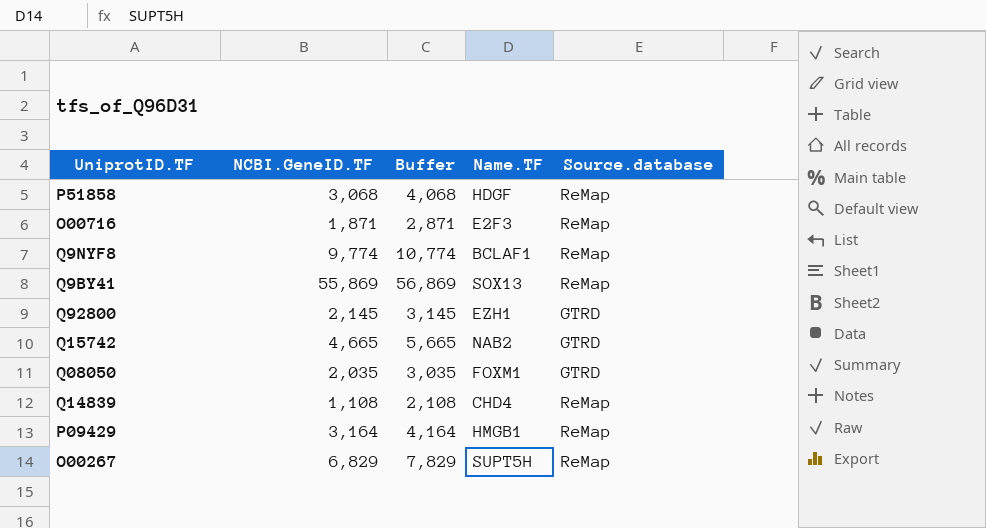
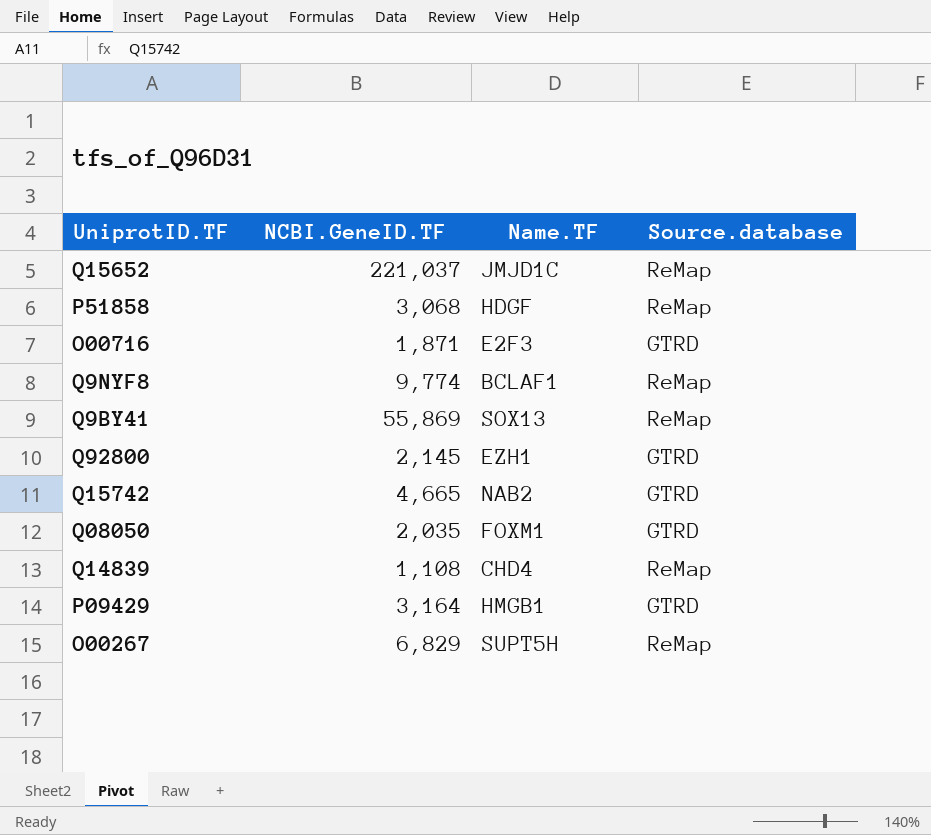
column Buffer | formula: [NCBI.GeneID.TF] + 1000 -> none
row Q15652: none -> 221,037 | JMJD1C | ReMap
O00716 | Source.database: ReMap -> GTRD
P09429 | Source.database: ReMap -> GTRD

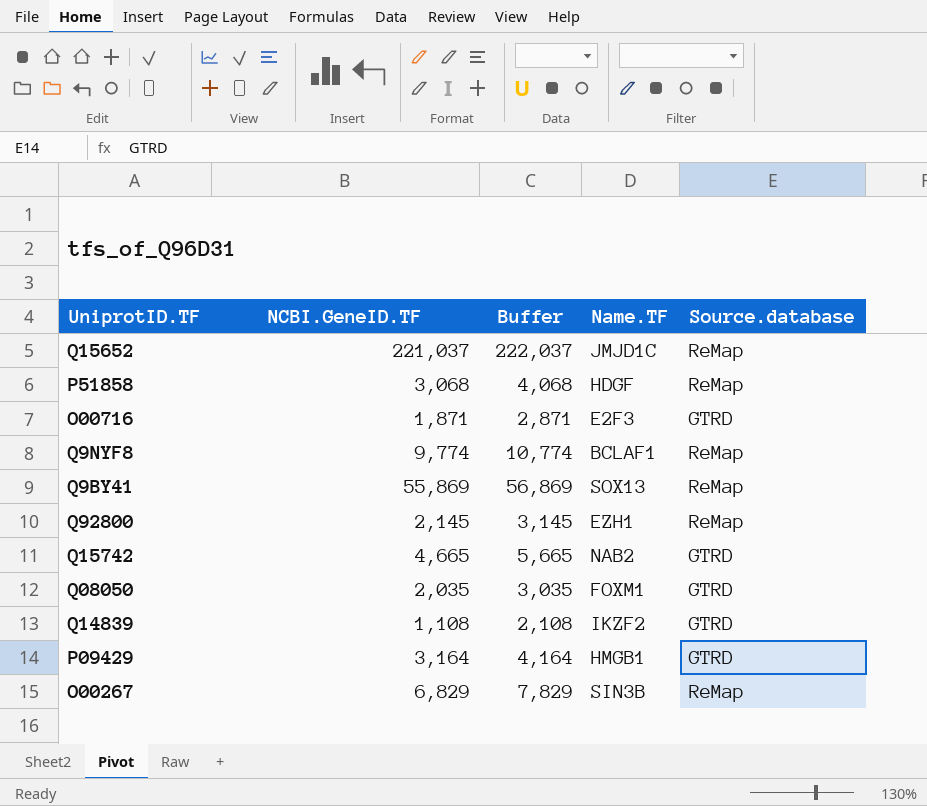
column Buffer | formula: none -> [NCBI.GeneID.TF] + 1000
Q92800 | Source.database: GTRD -> ReMap
Q14839 | Name.TF: CHD4 -> IKZF2
Q14839 | Source.database: ReMap -> GTRD
O00267 | Name.TF: SUPT5H -> SIN3B

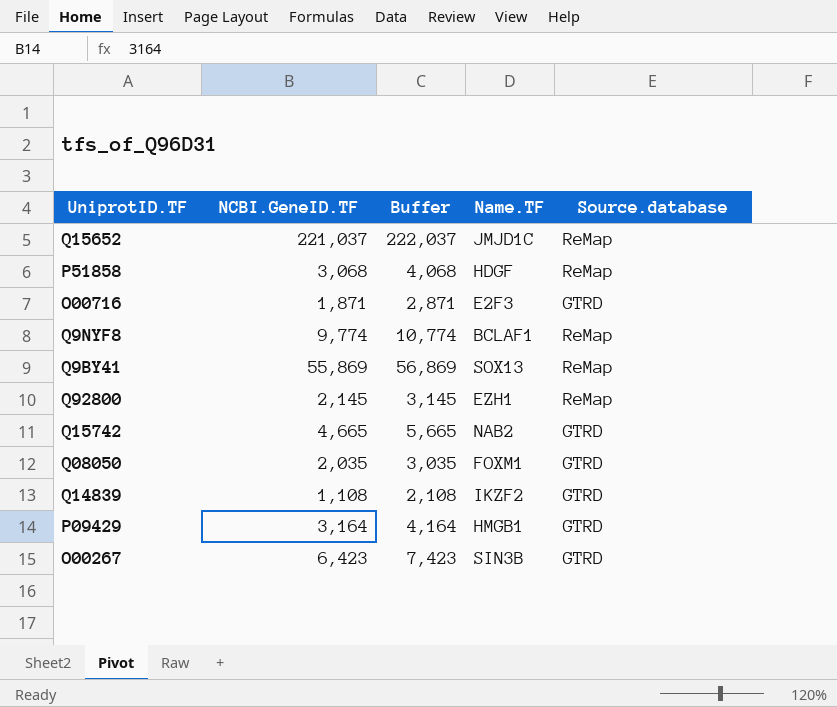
O00267 | NCBI.GeneID.TF: 6,829 -> 6,423
O00267 | Buffer: 7,829 -> 7,423
O00267 | Source.database: ReMap -> GTRD

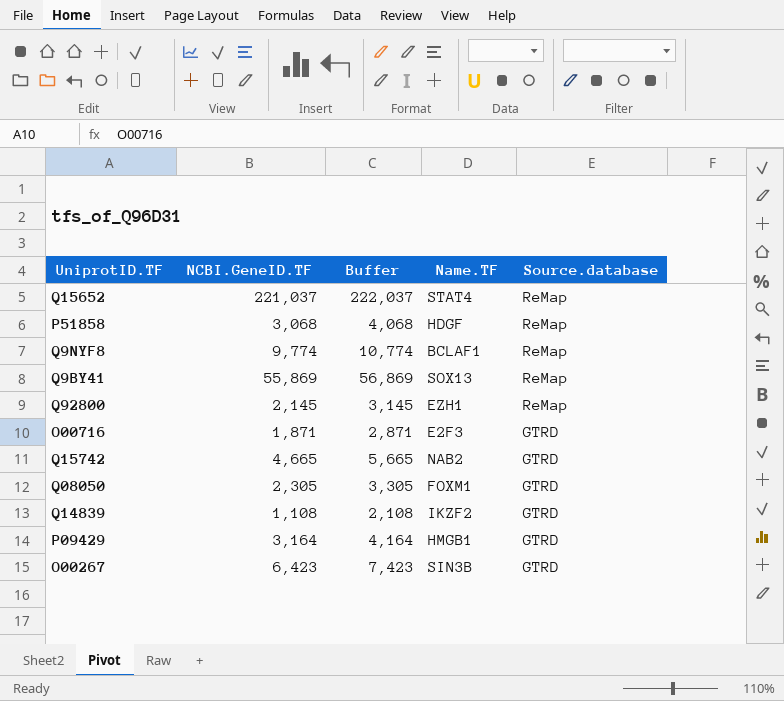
row order: none -> Source.database descending
Q15652 | Name.TF: JMJD1C -> STAT4
Q08050 | NCBI.GeneID.TF: 2,035 -> 2,305
Q08050 | Buffer: 3,035 -> 3,305

